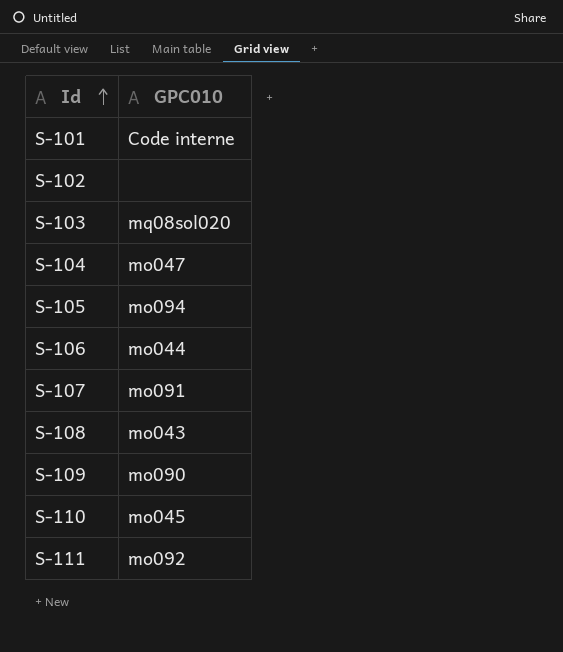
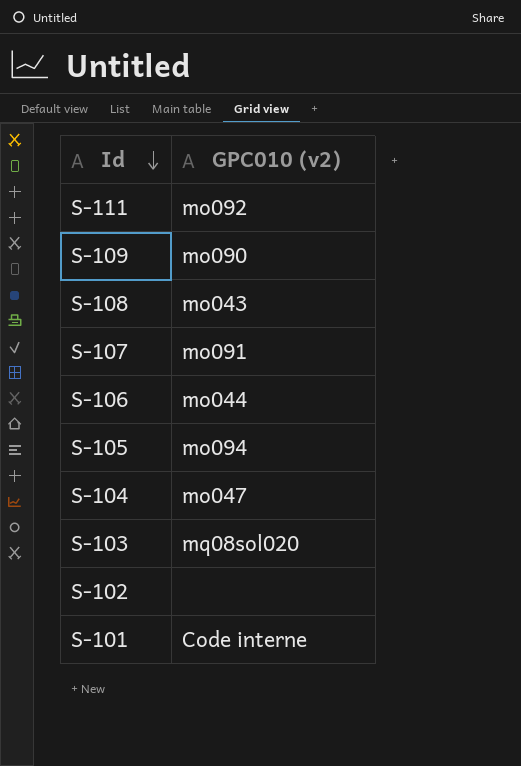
row order: Id ascending -> Id descending
column name: GPC010 -> GPC010 (v2)
row S-110: mo045 -> none

